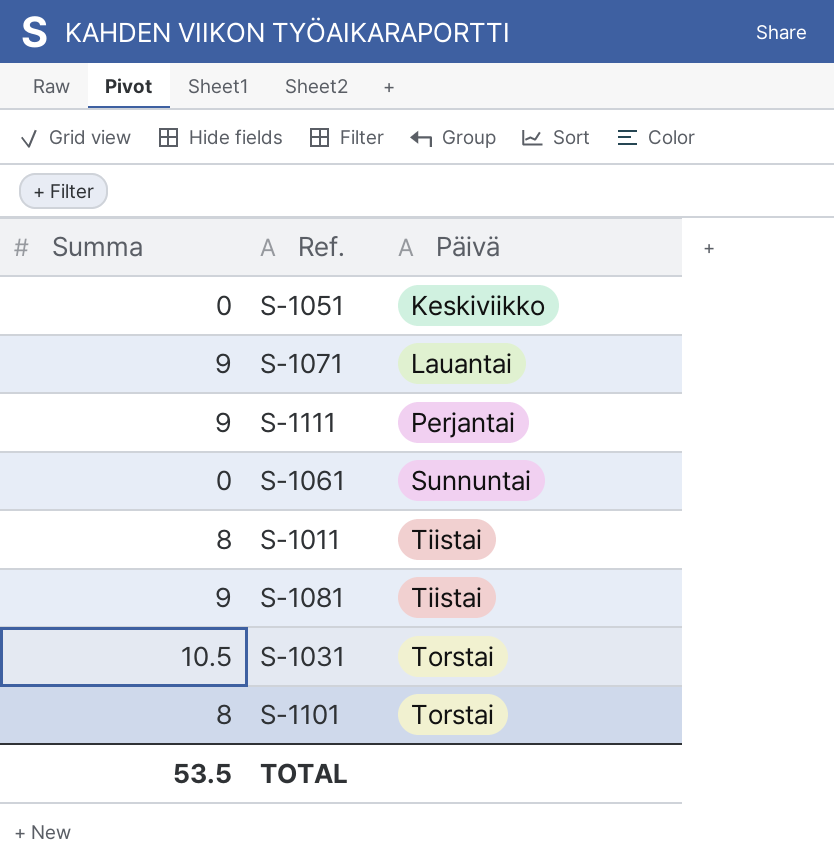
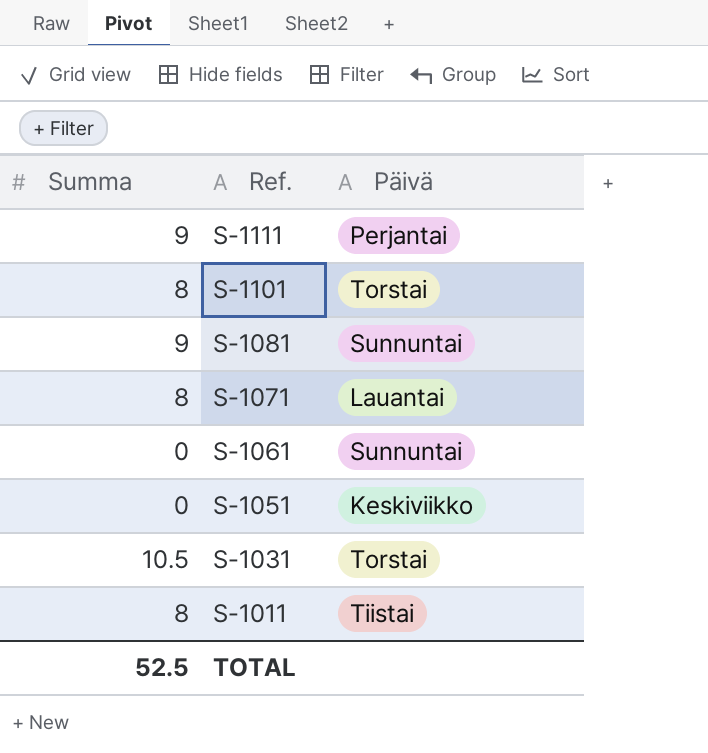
row order: Päivä ascending -> Ref. descending
S-1081 | Päivä: Tiistai -> Sunnuntai
S-1071 | Summa: 9 -> 8
TOTAL | Summa: 53.5 -> 52.5

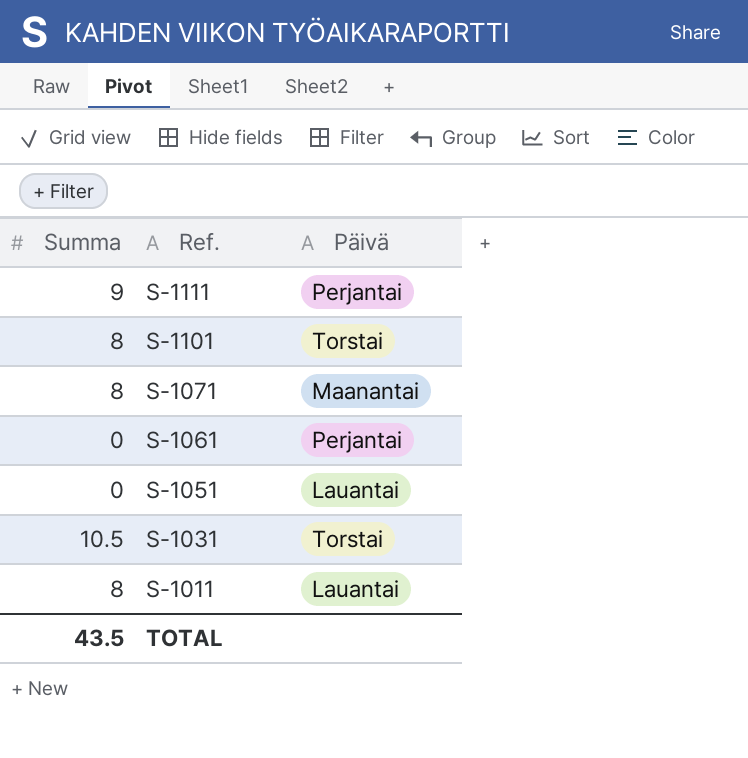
row S-1081: 9 | Sunnuntai -> none
S-1071 | Päivä: Lauantai -> Maanantai
S-1061 | Päivä: Sunnuntai -> Perjantai
S-1051 | Päivä: Keskiviikko -> Lauantai
S-1011 | Päivä: Tiistai -> Lauantai
TOTAL | Summa: 52.5 -> 43.5

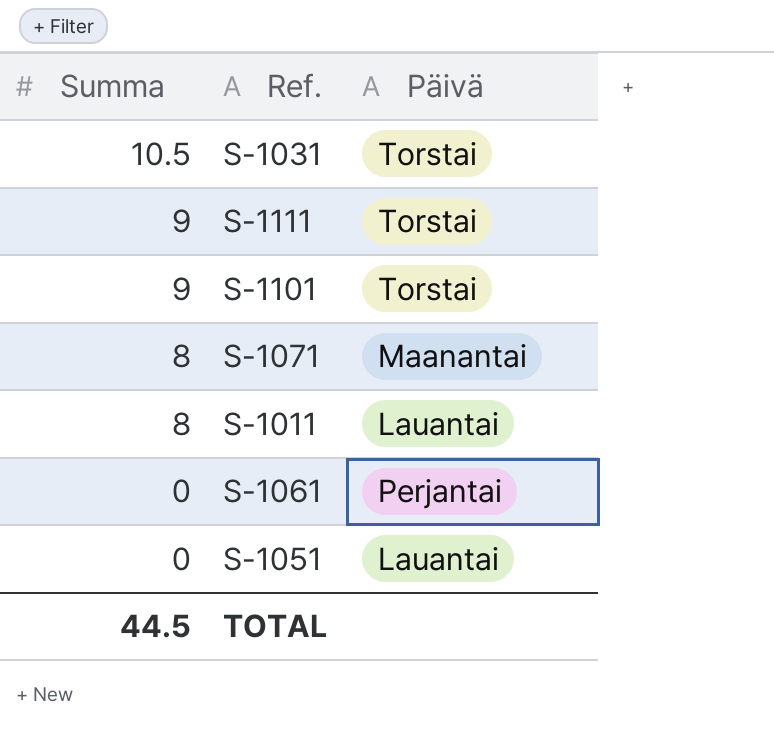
row order: Ref. descending -> Summa descending
S-1111 | Päivä: Perjantai -> Torstai
S-1101 | Summa: 8 -> 9
TOTAL | Summa: 43.5 -> 44.5

